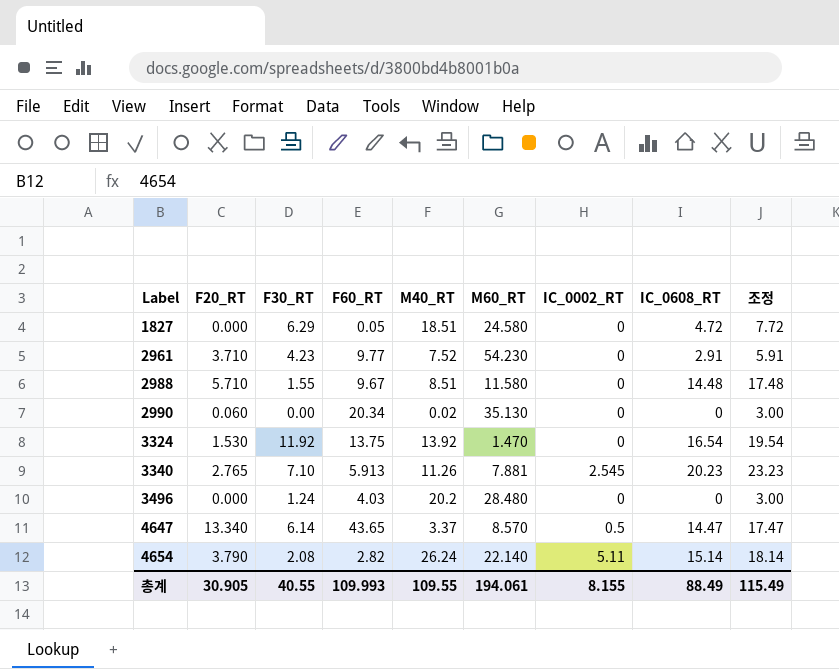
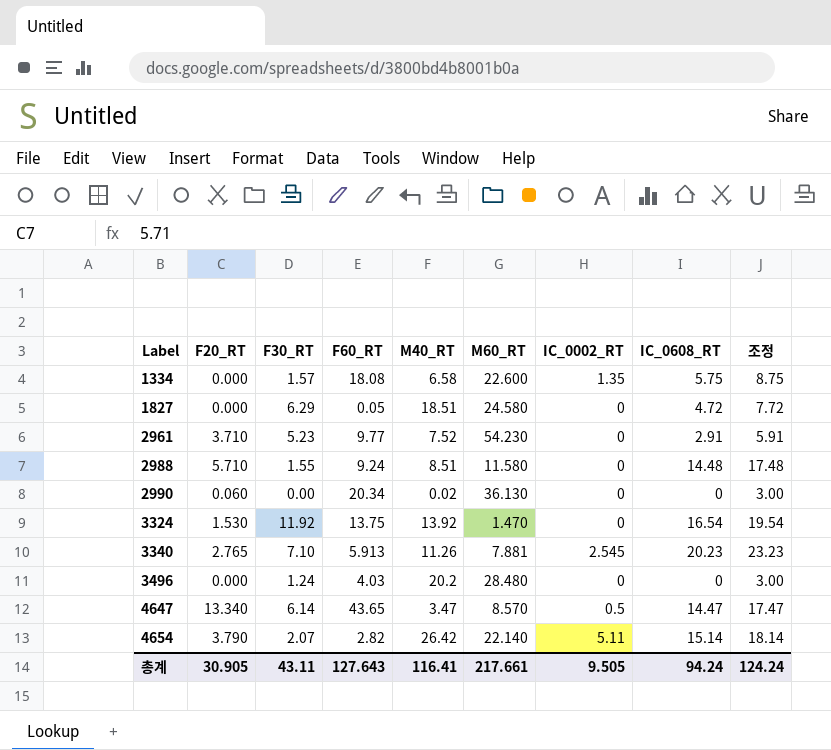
row 1334: none -> 0.000 | 1.57 | 18.08 | 6.58 | 22.600 | 1.35 | 5.75 | 8.75
2961 | F30_RT: 4.23 -> 5.23
2988 | F60_RT: 9.67 -> 9.24
2990 | M60_RT: 35.130 -> 36.130
4647 | M40_RT: 3.37 -> 3.47
4654 | F30_RT: 2.08 -> 2.07
4654 | M40_RT: 26.24 -> 26.42
총계 | F30_RT: 40.55 -> 43.11
총계 | F60_RT: 109.993 -> 127.643
총계 | M40_RT: 109.55 -> 116.41
총계 | M60_RT: 194.061 -> 217.661
총계 | IC_0002_RT: 8.155 -> 9.505
총계 | IC_0608_RT: 88.49 -> 94.24
총계 | 조정: 115.49 -> 124.24

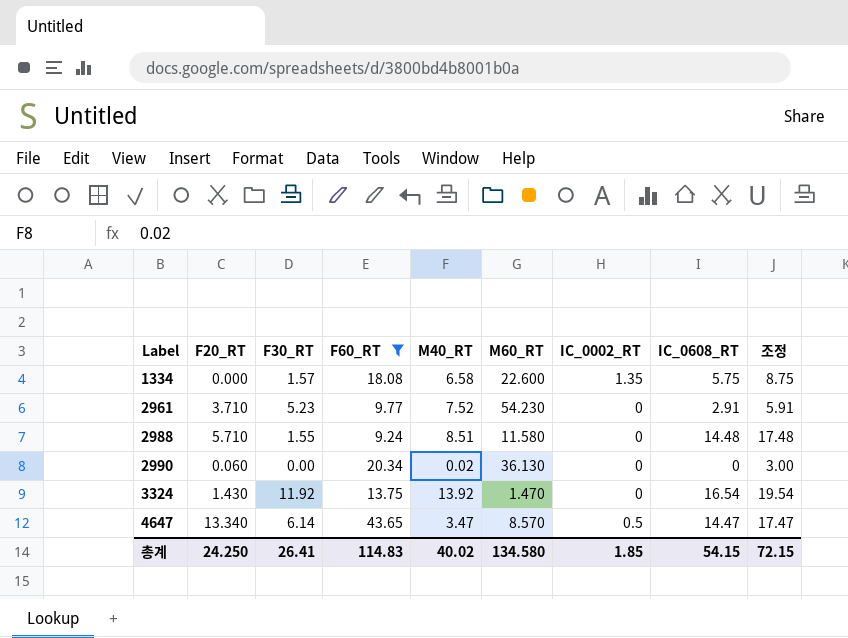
filter: none -> F60_RT >= 9.24
3324 | F20_RT: 1.530 -> 1.430
총계 | F20_RT: 30.905 -> 24.250
총계 | F30_RT: 43.11 -> 26.41
총계 | F60_RT: 127.643 -> 114.83
총계 | M40_RT: 116.41 -> 40.02
총계 | M60_RT: 217.661 -> 134.580
총계 | IC_0002_RT: 9.505 -> 1.85
총계 | IC_0608_RT: 94.24 -> 54.15
총계 | 조정: 124.24 -> 72.15

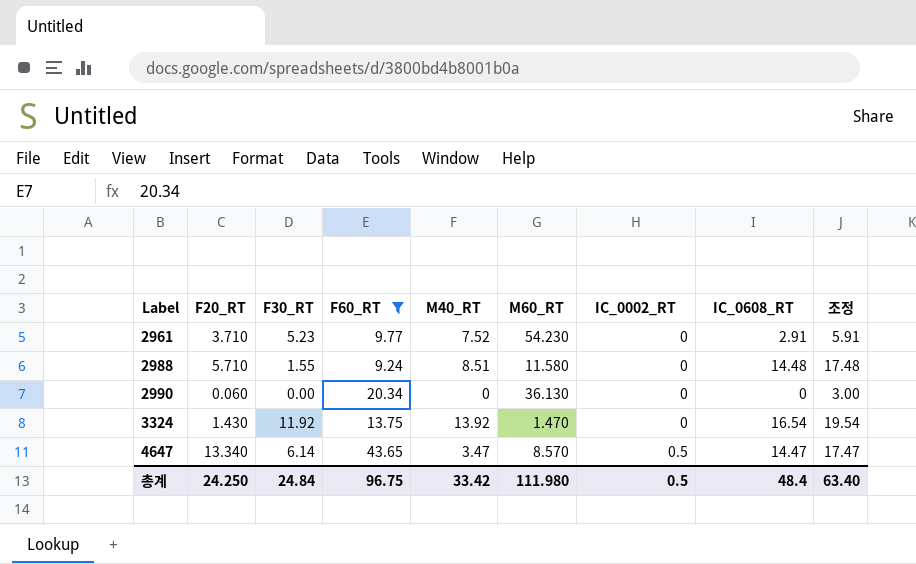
row 1334: 0.000 | 1.57 | 18.08 | 6.58 | 22.600 | 1.35 | 5.75 | 8.75 -> none
2990 | M40_RT: 0.02 -> 0
총계 | F30_RT: 26.41 -> 24.84
총계 | F60_RT: 114.83 -> 96.75
총계 | M40_RT: 40.02 -> 33.42
총계 | M60_RT: 134.580 -> 111.980
총계 | IC_0002_RT: 1.85 -> 0.5
총계 | IC_0608_RT: 54.15 -> 48.4
총계 | 조정: 72.15 -> 63.40

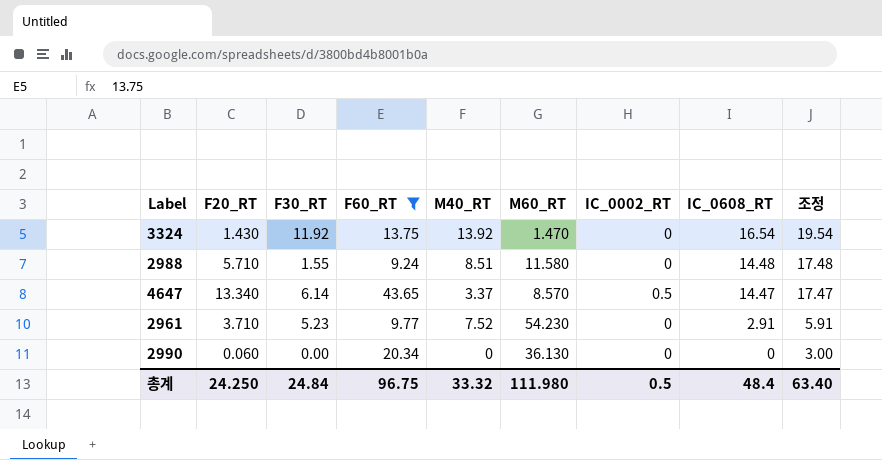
row order: Label ascending -> IC_0608_RT descending
4647 | M40_RT: 3.47 -> 3.37
총계 | M40_RT: 33.42 -> 33.32

